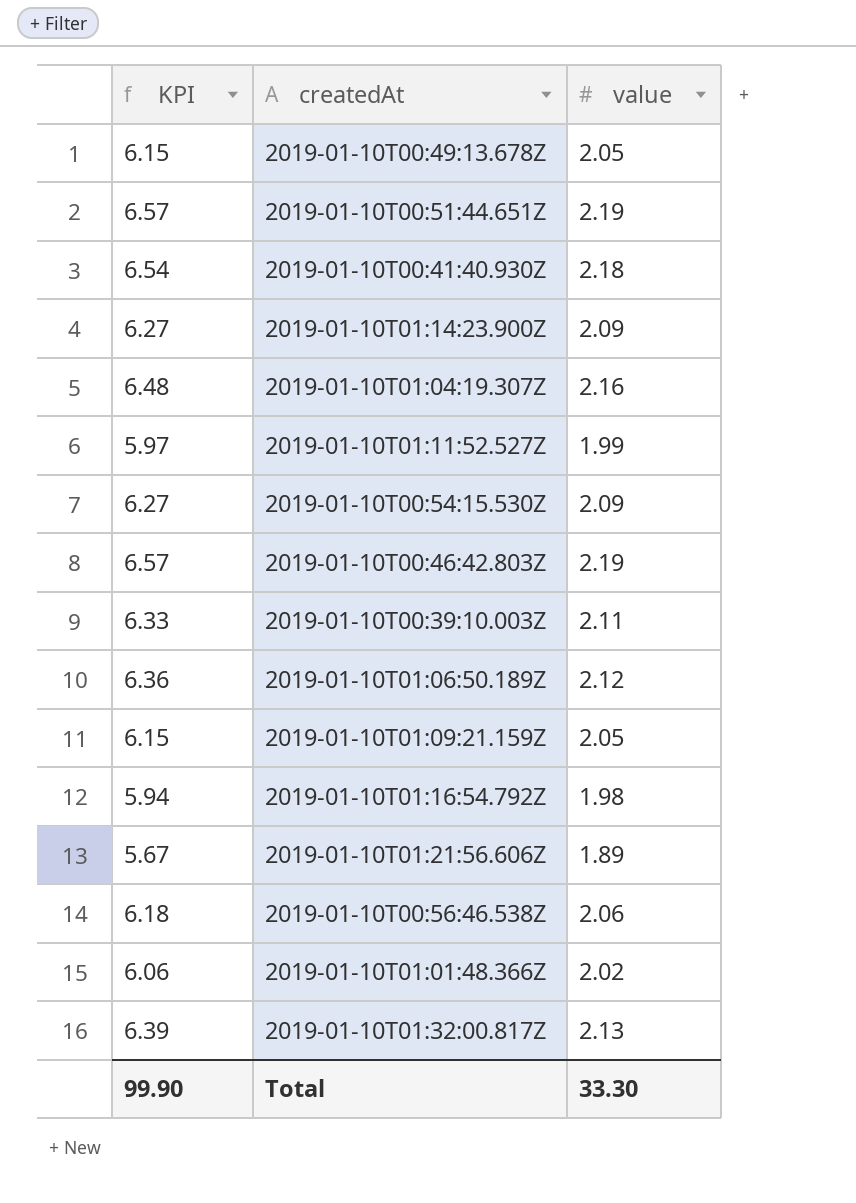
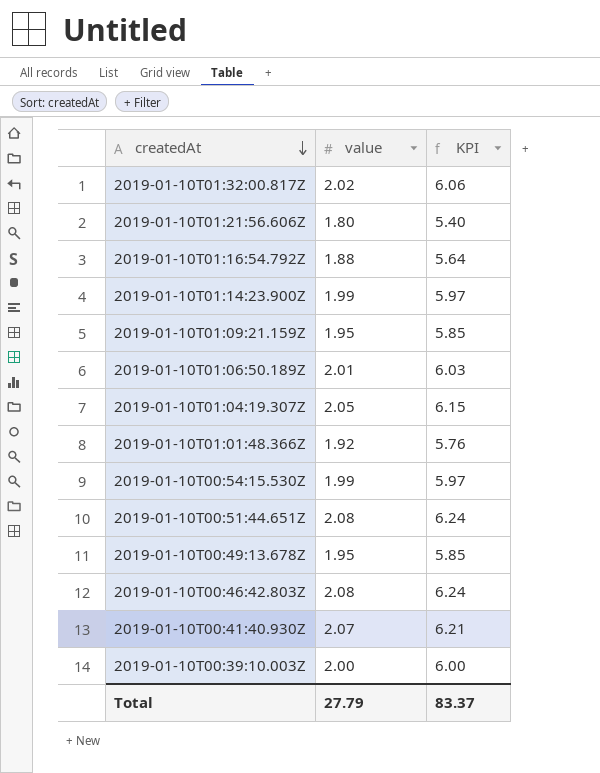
row order: none -> createdAt descending
column KPI | position: 1 -> 3
row 2019-01-10T01:11:52.527Z: 5.97 | 1.99 -> none
row 2019-01-10T00:56:46.538Z: 6.18 | 2.06 -> none
2019-01-10T01:32:00.817Z | value: 2.13 -> 2.02
2019-01-10T01:32:00.817Z | KPI: 6.39 -> 6.06
2019-01-10T01:21:56.606Z | value: 1.89 -> 1.80
2019-01-10T01:21:56.606Z | KPI: 5.67 -> 5.40
2019-01-10T01:16:54.792Z | value: 1.98 -> 1.88
2019-01-10T01:16:54.792Z | KPI: 5.94 -> 5.64
2019-01-10T01:14:23.900Z | value: 2.09 -> 1.99
2019-01-10T01:14:23.900Z | KPI: 6.27 -> 5.97
2019-01-10T01:09:21.159Z | value: 2.05 -> 1.95
2019-01-10T01:09:21.159Z | KPI: 6.15 -> 5.85
2019-01-10T01:06:50.189Z | value: 2.12 -> 2.01
2019-01-10T01:06:50.189Z | KPI: 6.36 -> 6.03
2019-01-10T01:04:19.307Z | value: 2.16 -> 2.05
2019-01-10T01:04:19.307Z | KPI: 6.48 -> 6.15
2019-01-10T01:01:48.366Z | value: 2.02 -> 1.92
2019-01-10T01:01:48.366Z | KPI: 6.06 -> 5.76
2019-01-10T00:54:15.530Z | value: 2.09 -> 1.99
2019-01-10T00:54:15.530Z | KPI: 6.27 -> 5.97
2019-01-10T00:51:44.651Z | value: 2.19 -> 2.08
2019-01-10T00:51:44.651Z | KPI: 6.57 -> 6.24
2019-01-10T00:49:13.678Z | value: 2.05 -> 1.95
2019-01-10T00:49:13.678Z | KPI: 6.15 -> 5.85
2019-01-10T00:46:42.803Z | value: 2.19 -> 2.08
2019-01-10T00:46:42.803Z | KPI: 6.57 -> 6.24
2019-01-10T00:41:40.930Z | value: 2.18 -> 2.07
2019-01-10T00:41:40.930Z | KPI: 6.54 -> 6.21
2019-01-10T00:39:10.003Z | value: 2.11 -> 2.00
2019-01-10T00:39:10.003Z | KPI: 6.33 -> 6.00
Total | value: 33.30 -> 27.79
Total | KPI: 99.90 -> 83.37

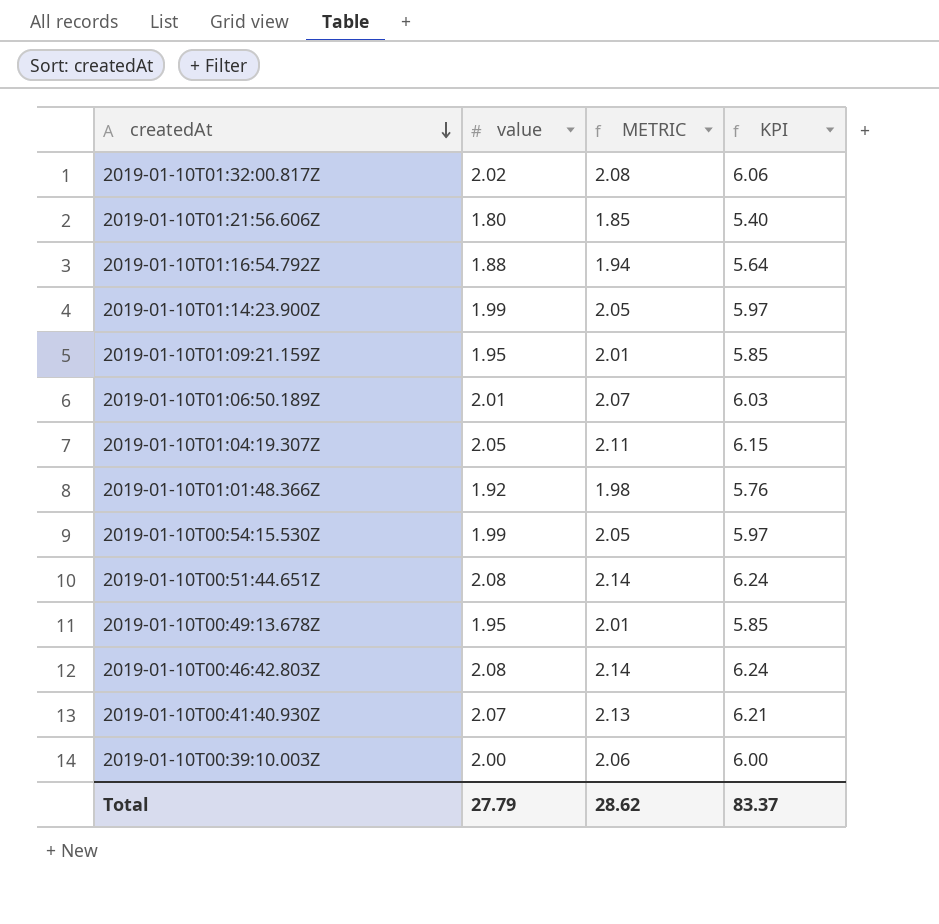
column METRIC | formula: none -> [value] * 1.03

